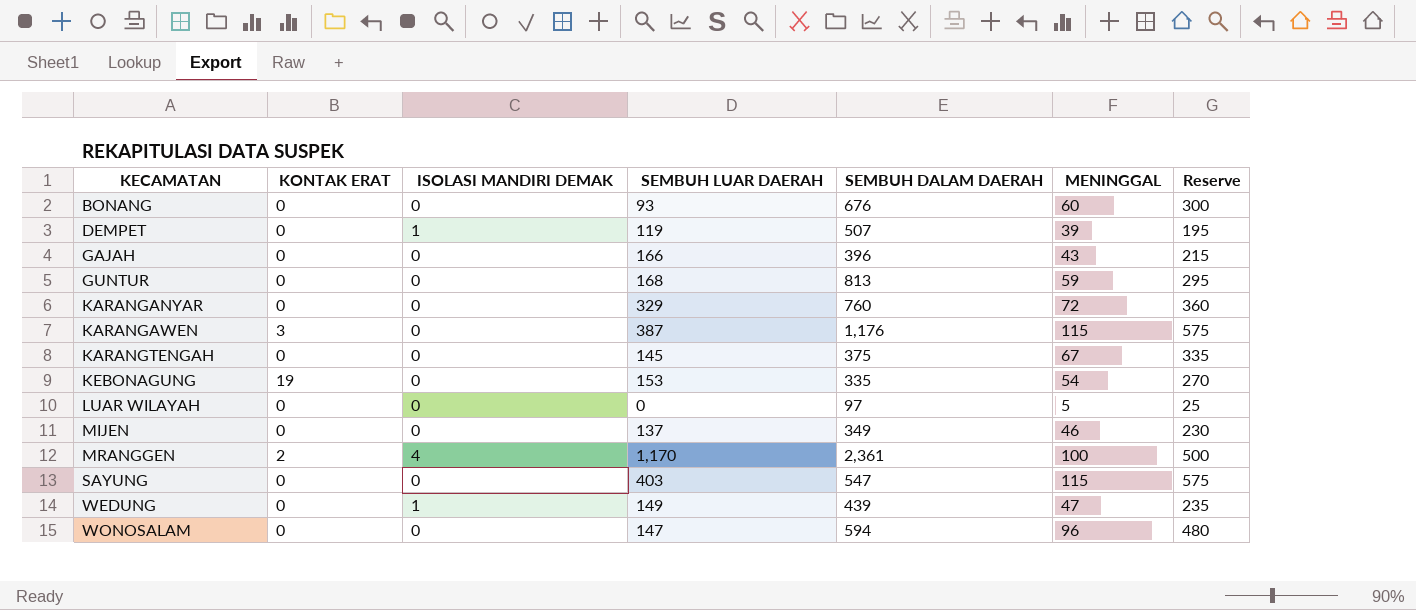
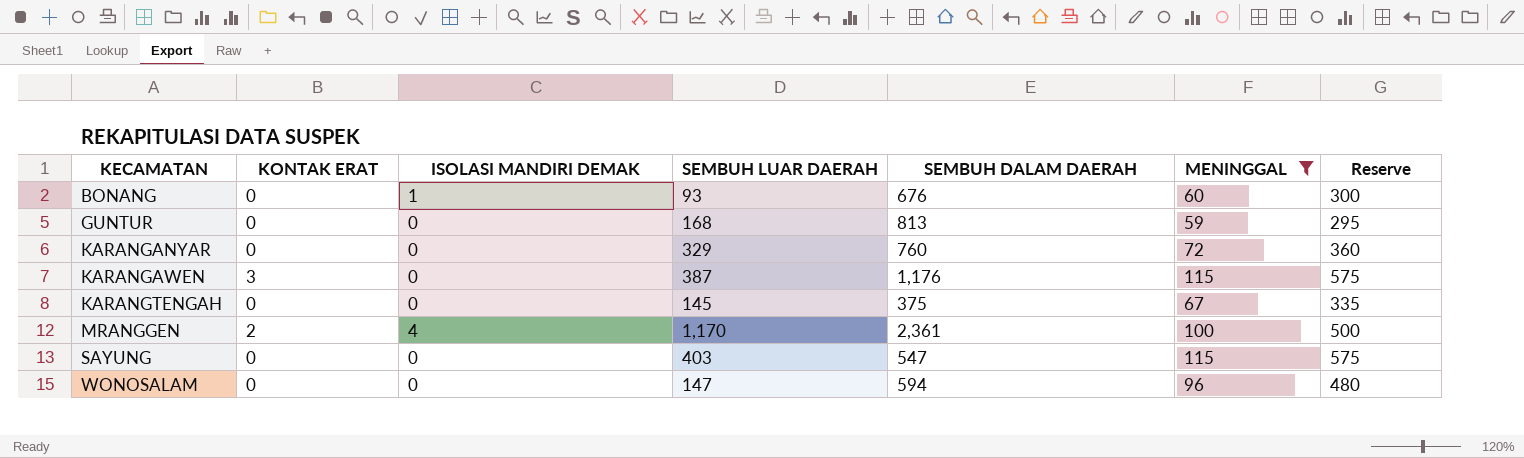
filter: none -> MENINGGAL >= 59
BONANG | ISOLASI MANDIRI DEMAK: 0 -> 1

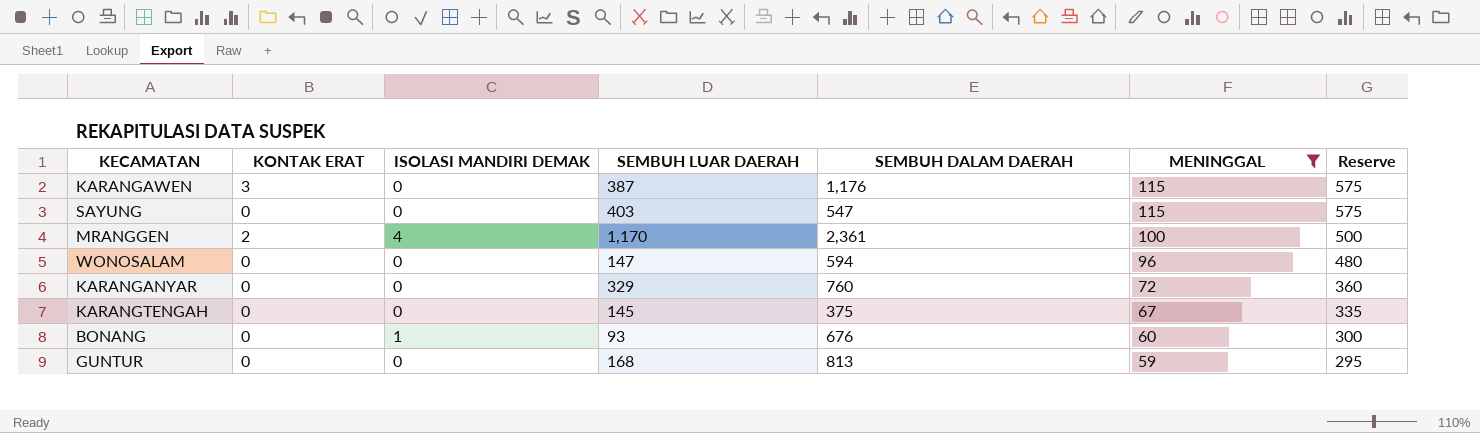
row order: KECAMATAN ascending -> MENINGGAL descending

